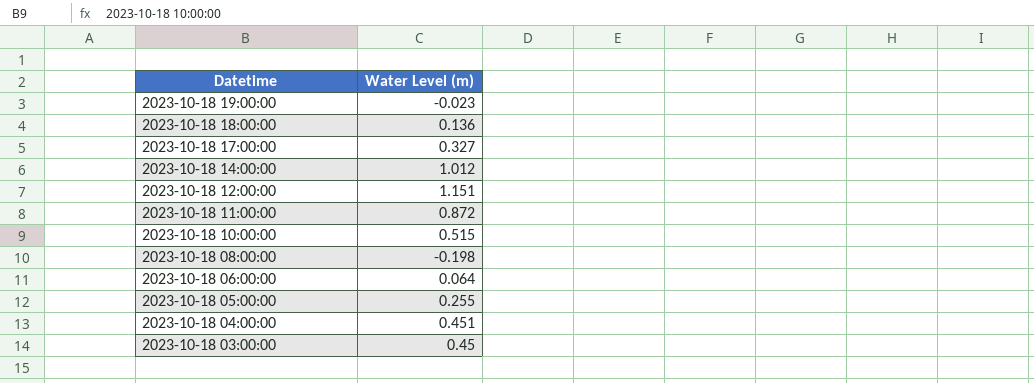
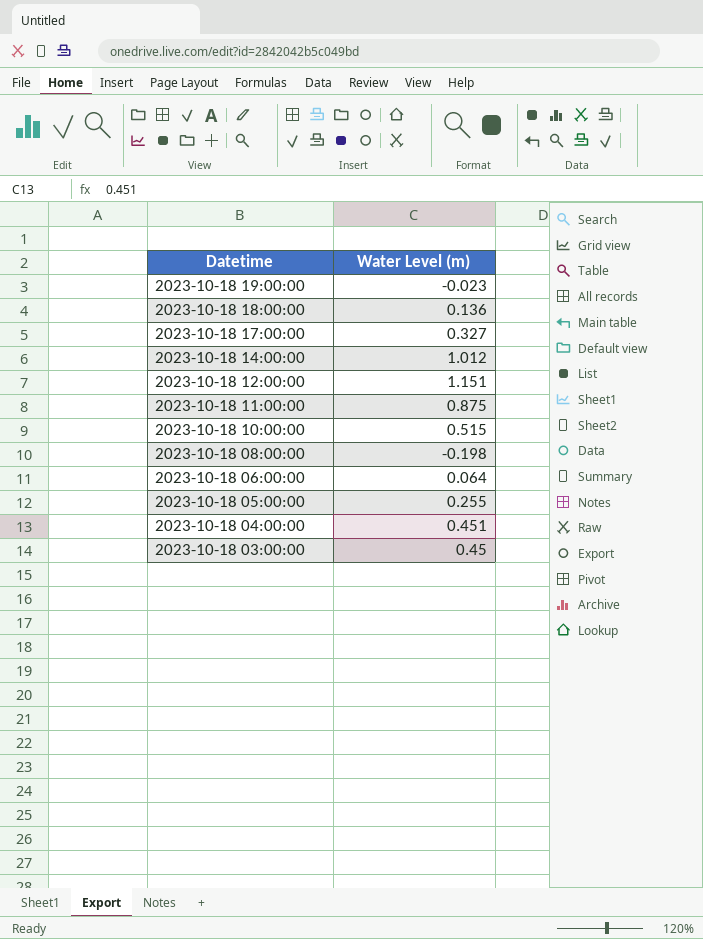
2023-10-18 11:00:00 | Water Level (m): 0.872 -> 0.875

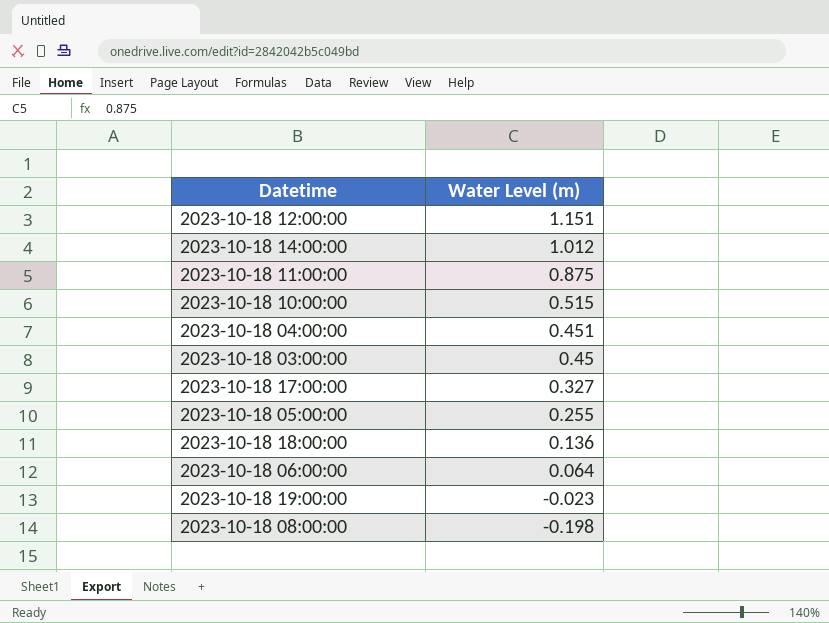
row order: Datetime descending -> Water Level (m) descending

